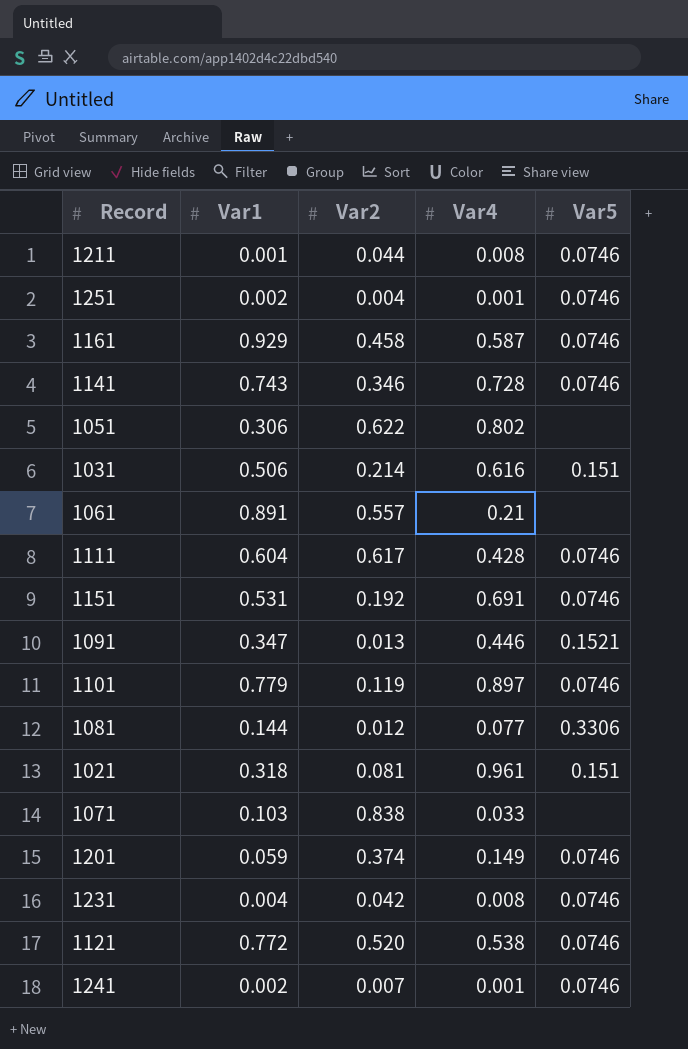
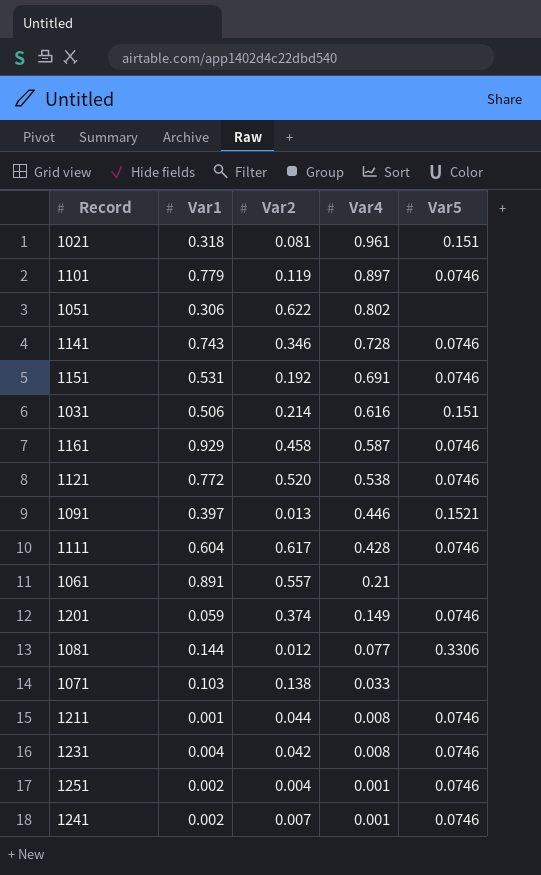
row order: none -> Var4 descending
1091 | Var1: 0.347 -> 0.397
1071 | Var2: 0.838 -> 0.138

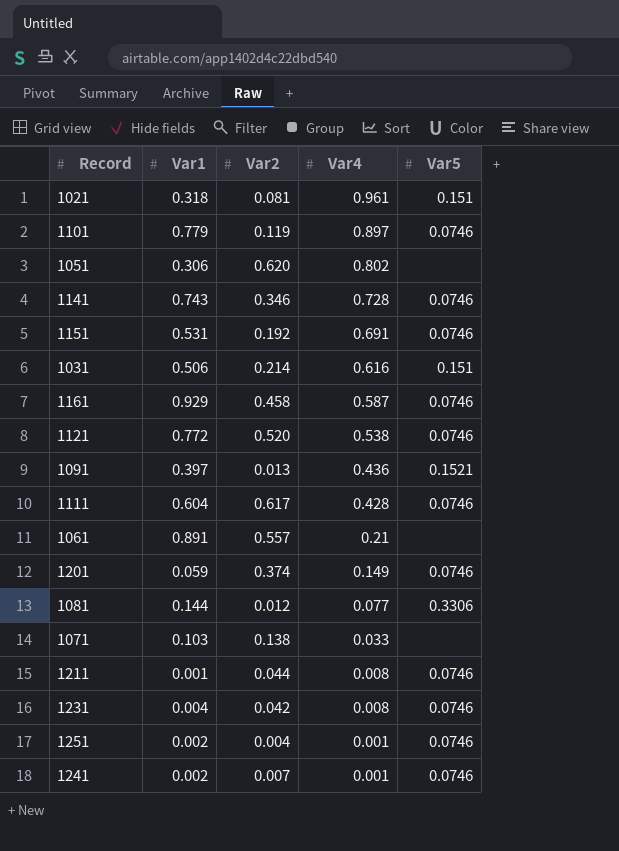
1051 | Var2: 0.622 -> 0.620
1091 | Var4: 0.446 -> 0.436

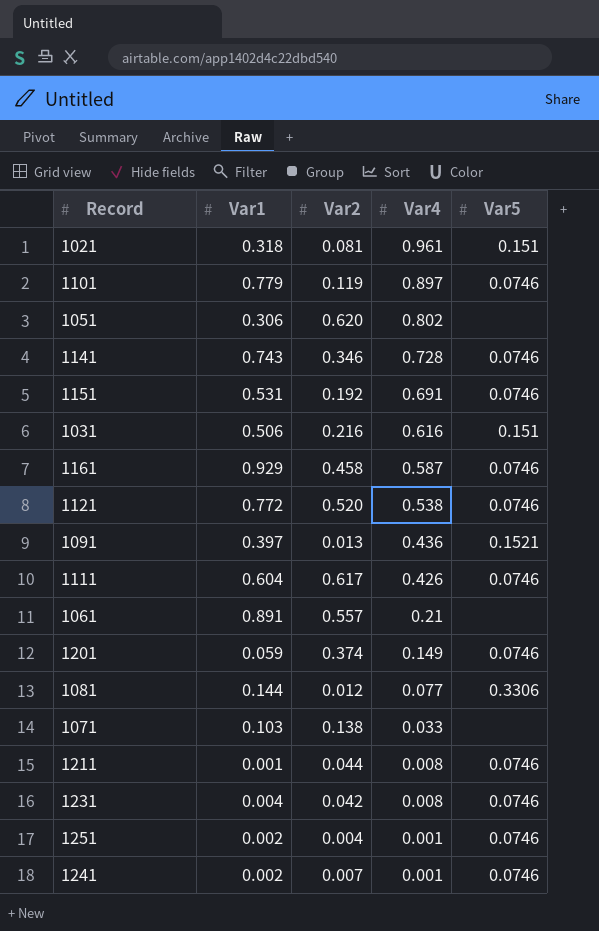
1031 | Var2: 0.214 -> 0.216
1111 | Var4: 0.428 -> 0.426

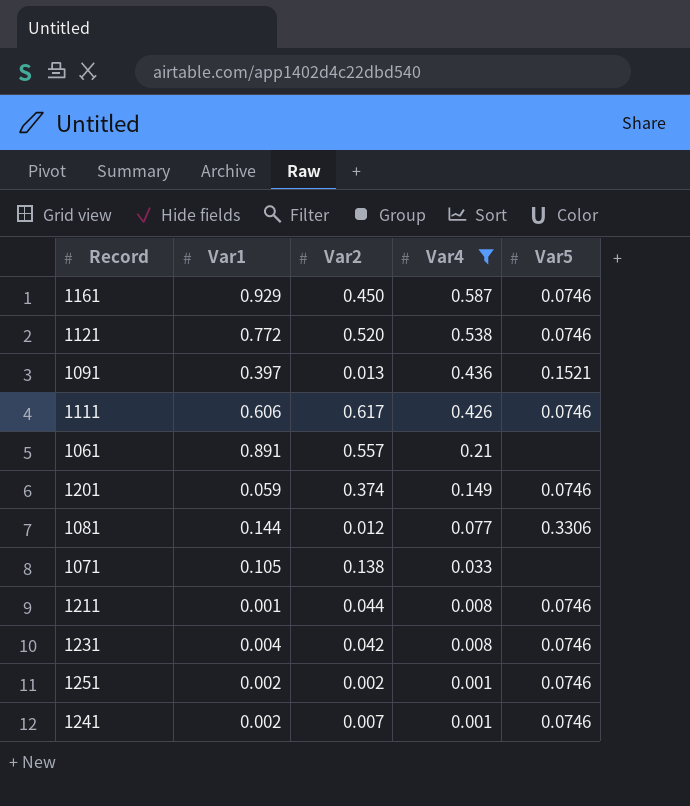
filter: none -> Var4 <= 0.587
1161 | Var2: 0.458 -> 0.450
1111 | Var1: 0.604 -> 0.606
1071 | Var1: 0.103 -> 0.105
1251 | Var2: 0.004 -> 0.002

